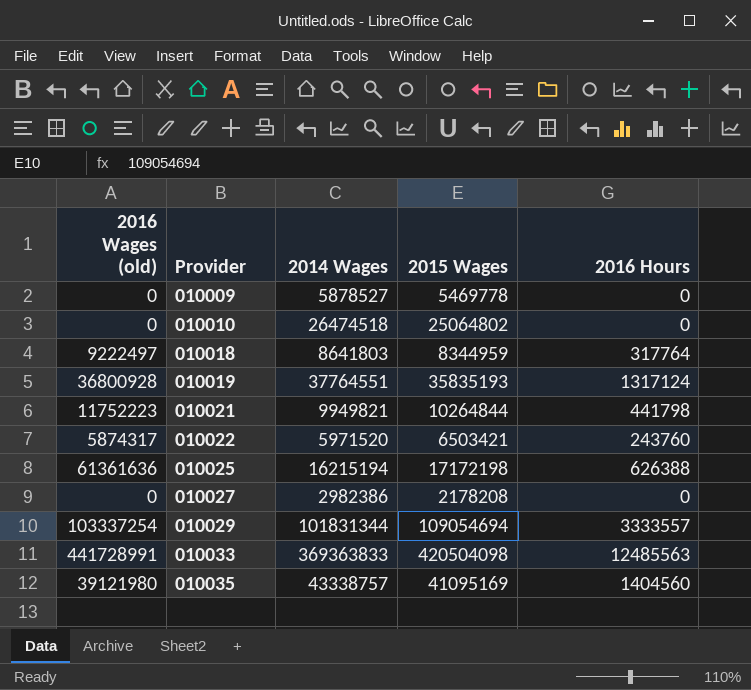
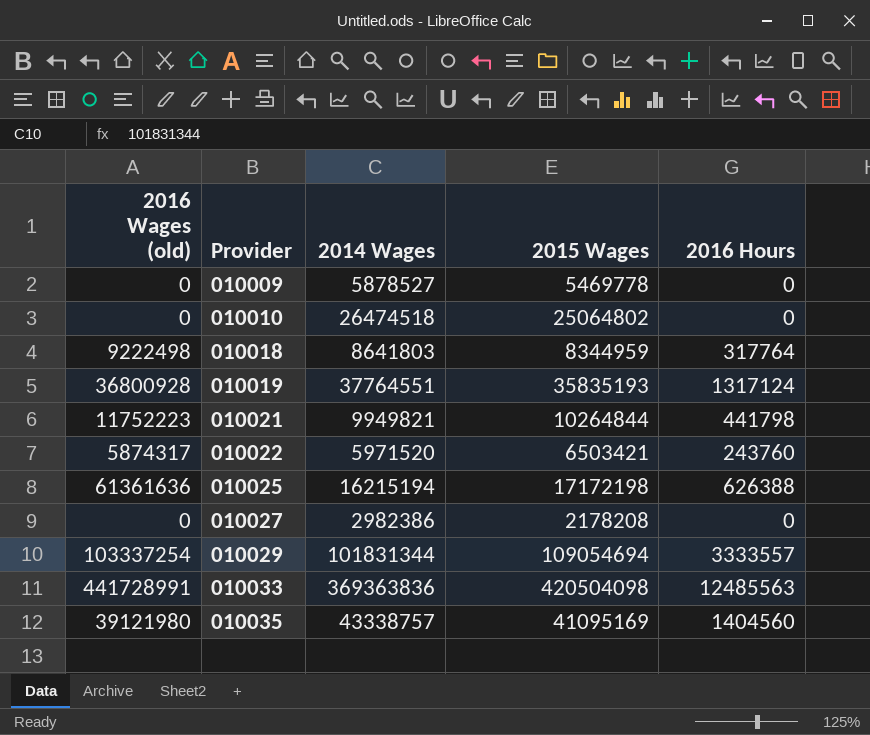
010018 | 2016 Wages (old): 9222497 -> 9222498
010033 | 2014 Wages: 369363833 -> 369363836

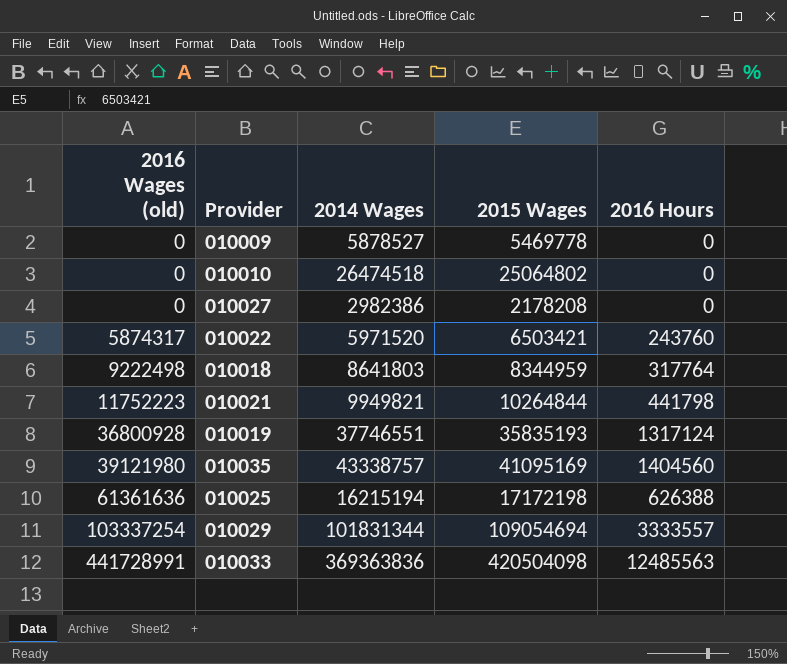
row order: Provider ascending -> 2016 Wages (old) ascending
010019 | 2014 Wages: 37764551 -> 37746551

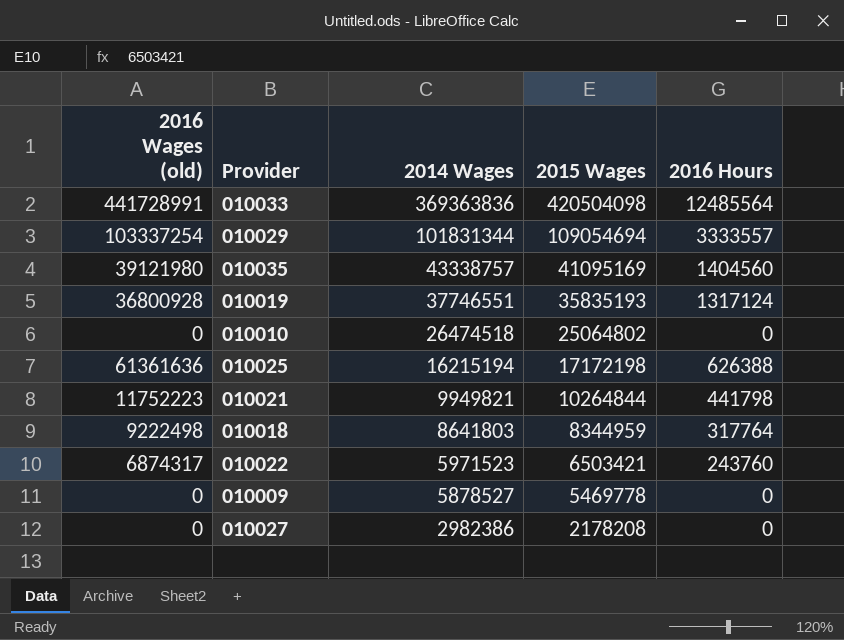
row order: 2016 Wages (old) ascending -> 2014 Wages descending
010033 | 2016 Hours: 12485563 -> 12485564
010022 | 2016 Wages (old): 5874317 -> 6874317
010022 | 2014 Wages: 5971520 -> 5971523

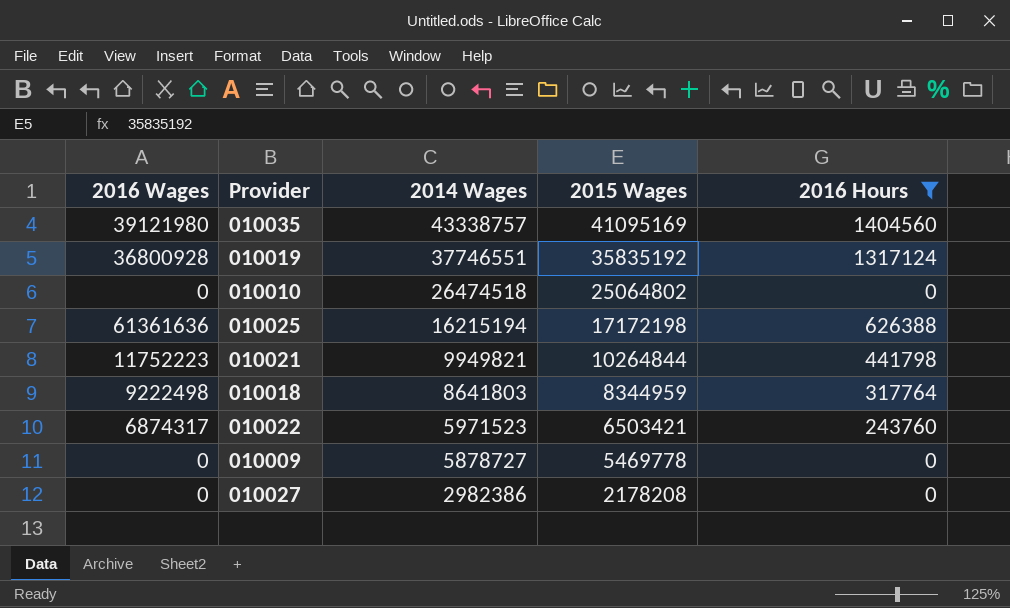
filter: none -> 2016 Hours <= 1404560
column name: 2016 Wages (old) -> 2016 Wages
010019 | 2015 Wages: 35835193 -> 35835192
010009 | 2014 Wages: 5878527 -> 5878727

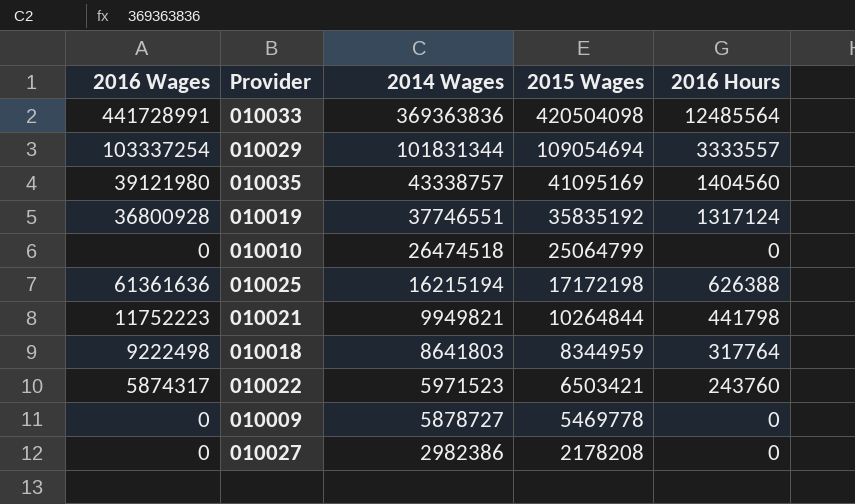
filter: 2016 Hours <= 1404560 -> none
010010 | 2015 Wages: 25064802 -> 25064799
010022 | 2016 Wages: 6874317 -> 5874317

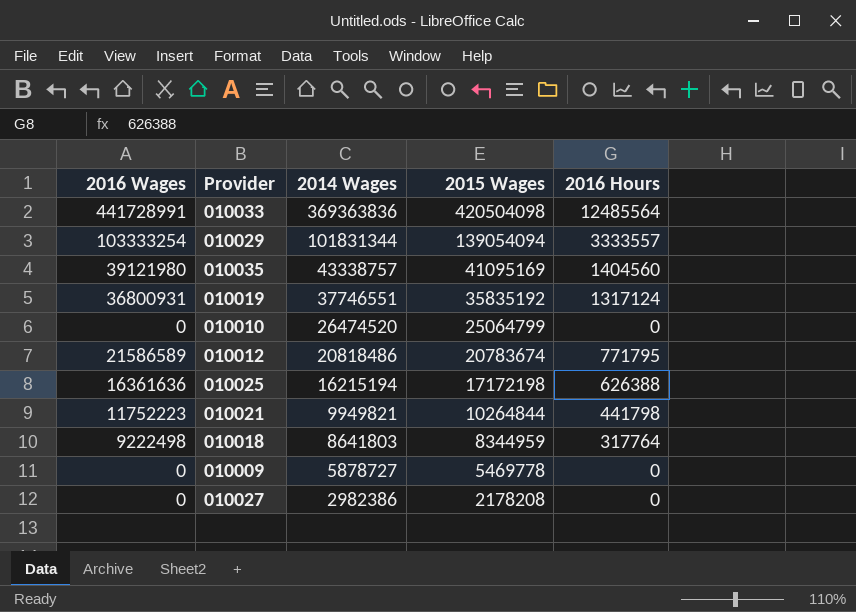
row 010022: 5874317 | 5971523 | 6503421 | 243760 -> none
010029 | 2016 Wages: 103337254 -> 103333254
010029 | 2015 Wages: 109054694 -> 139054094
010019 | 2016 Wages: 36800928 -> 36800931
010010 | 2014 Wages: 26474518 -> 26474520
row 010012: none -> 21586589 | 20818486 | 20783674 | 771795
010025 | 2016 Wages: 61361636 -> 16361636

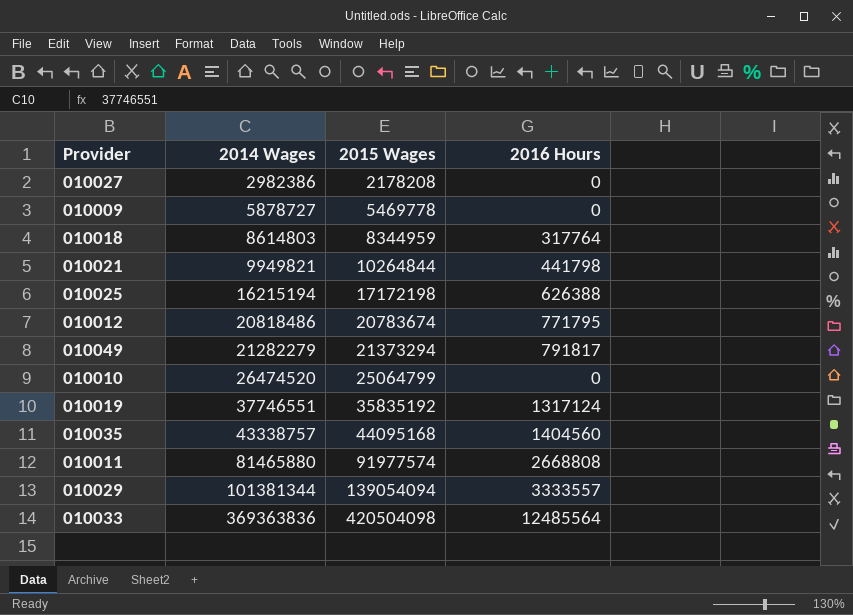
row order: 2014 Wages descending -> 2014 Wages ascending
column 2016 Wages | position: 1 -> none
010018 | 2014 Wages: 8641803 -> 8614803
row 010049: none -> 21282279 | 21373294 | 791817
010035 | 2015 Wages: 41095169 -> 44095168
row 010011: none -> 81465880 | 91977574 | 2668808
010029 | 2014 Wages: 101831344 -> 101381344

